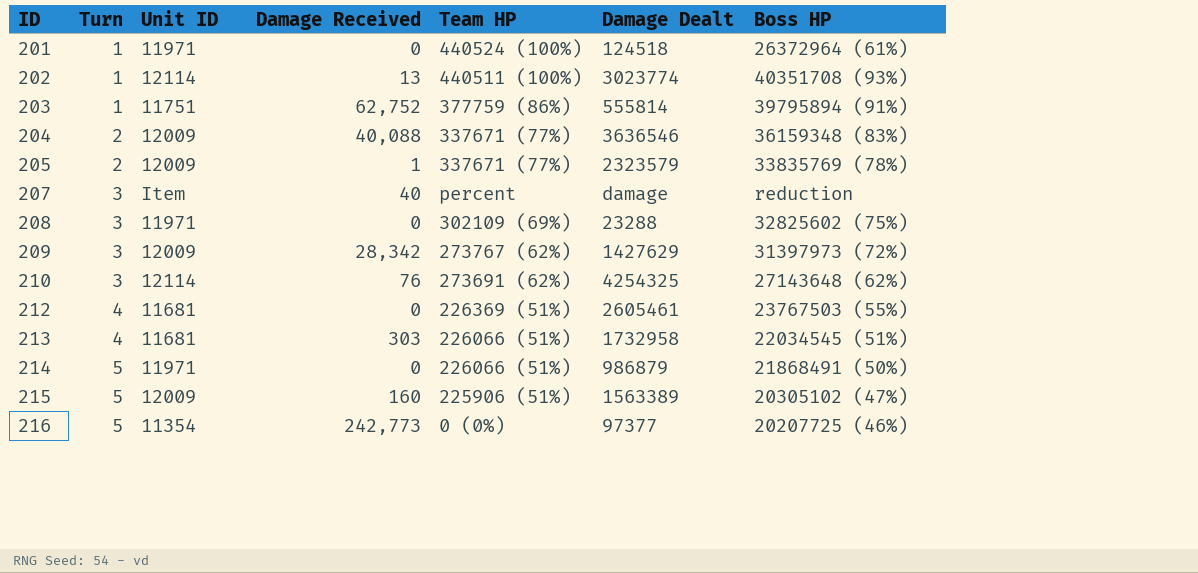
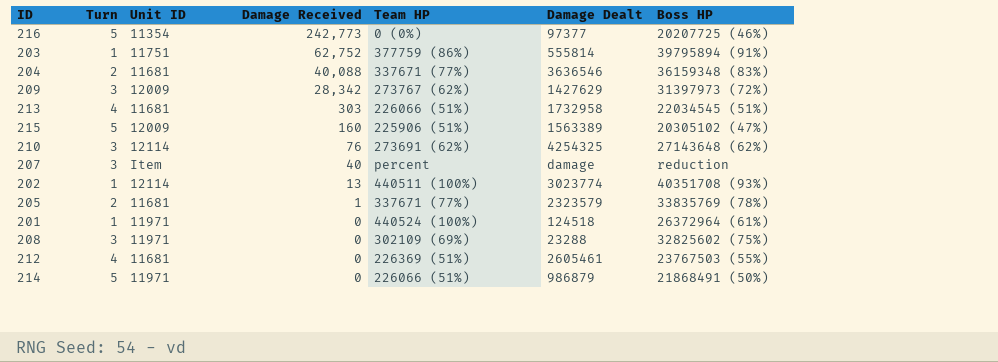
row order: ID ascending -> Damage Received descending
204 | Unit ID: 12009 -> 11681
205 | Unit ID: 12009 -> 11681

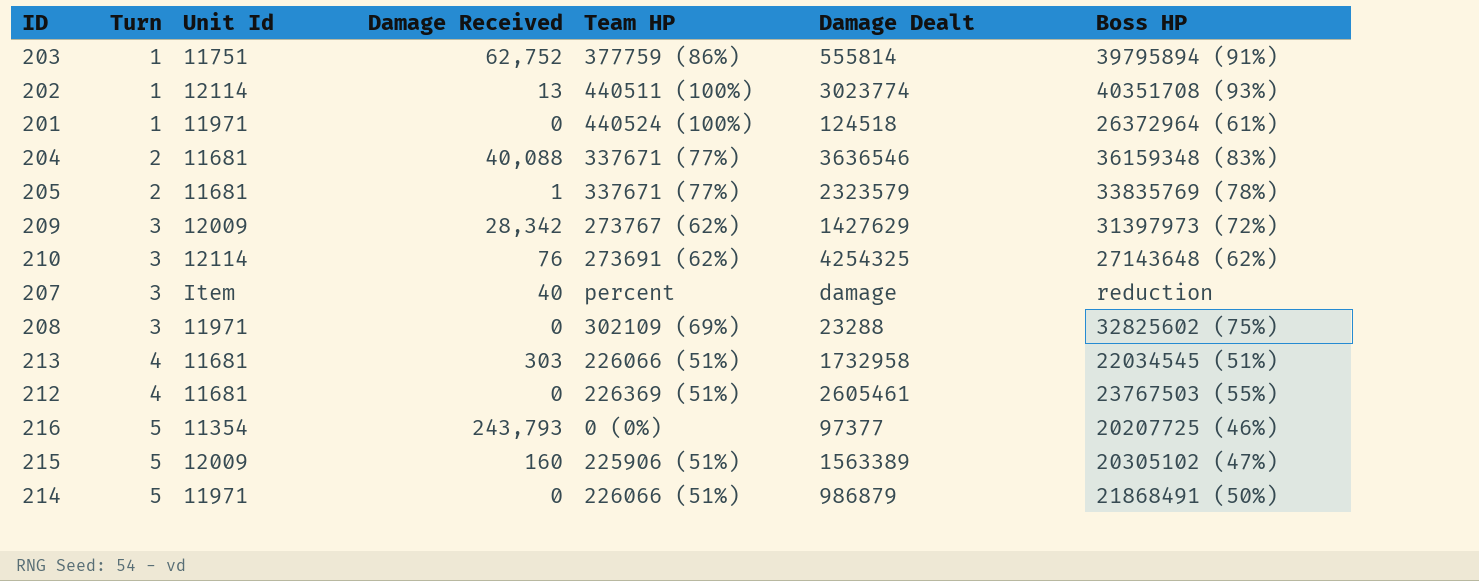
row order: Damage Received descending -> Turn ascending
column name: Unit ID -> Unit Id
216 | Damage Received: 242,773 -> 243,793

